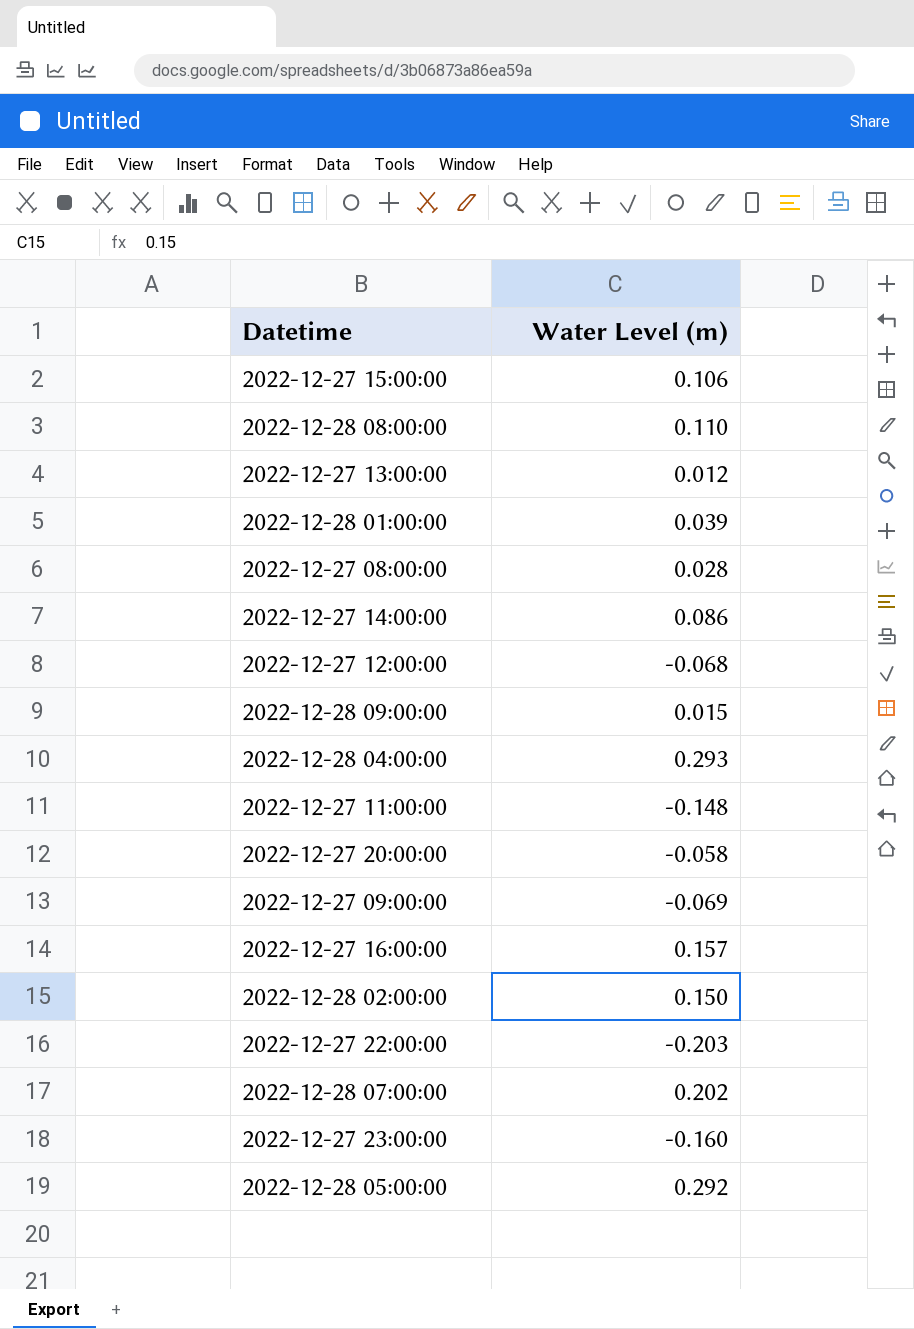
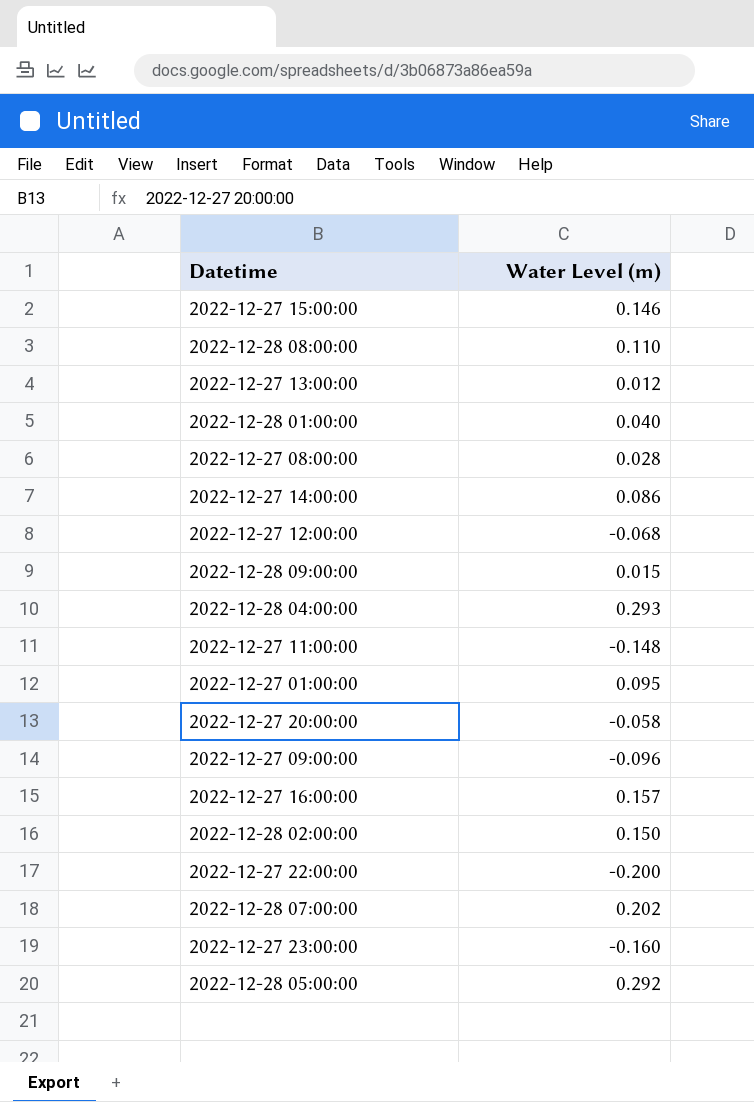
2022-12-27 15:00:00 | Water Level (m): 0.106 -> 0.146
2022-12-28 01:00:00 | Water Level (m): 0.039 -> 0.040
row 2022-12-27 01:00:00: none -> 0.095
2022-12-27 09:00:00 | Water Level (m): -0.069 -> -0.096
2022-12-27 22:00:00 | Water Level (m): -0.203 -> -0.200

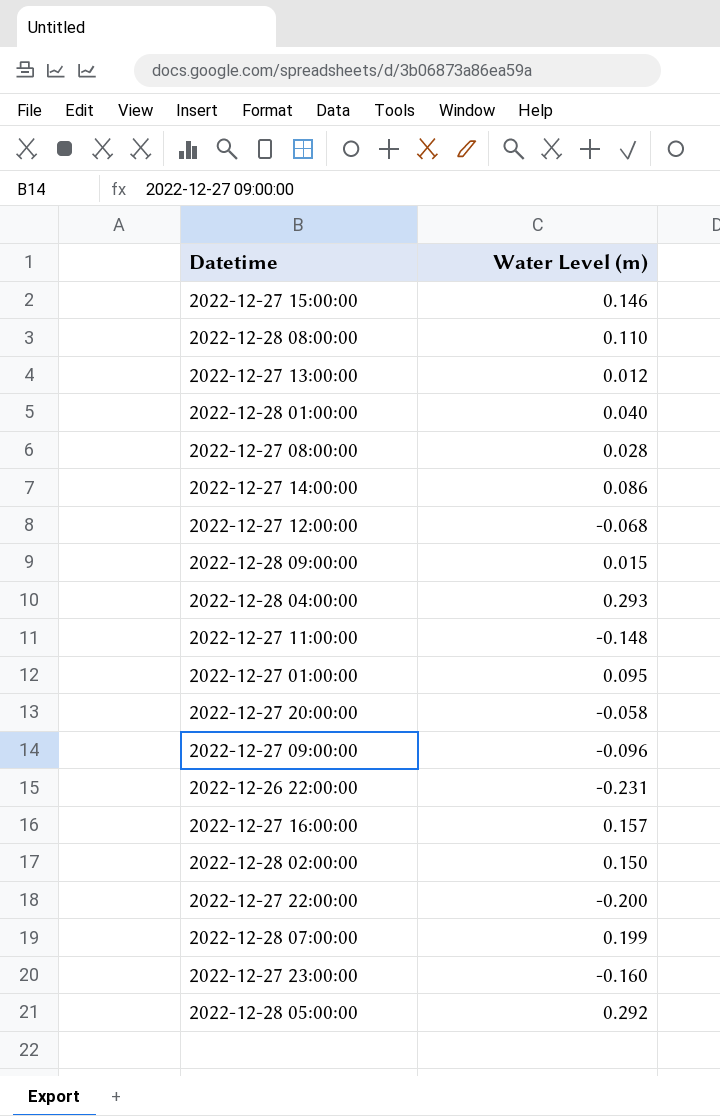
row 2022-12-26 22:00:00: none -> -0.231
2022-12-28 07:00:00 | Water Level (m): 0.202 -> 0.199

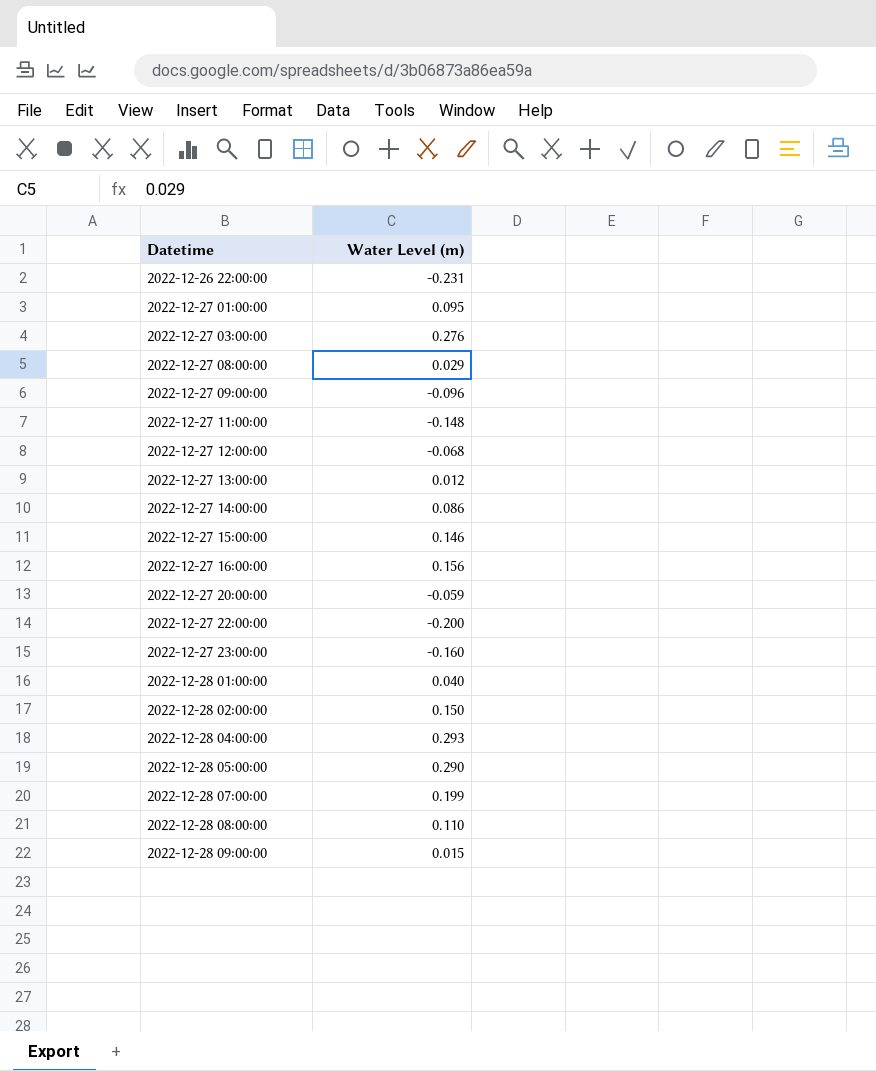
row order: none -> Datetime ascending
row 2022-12-27 03:00:00: none -> 0.276
2022-12-27 08:00:00 | Water Level (m): 0.028 -> 0.029
2022-12-27 16:00:00 | Water Level (m): 0.157 -> 0.156
2022-12-27 20:00:00 | Water Level (m): -0.058 -> -0.059
2022-12-28 05:00:00 | Water Level (m): 0.292 -> 0.290

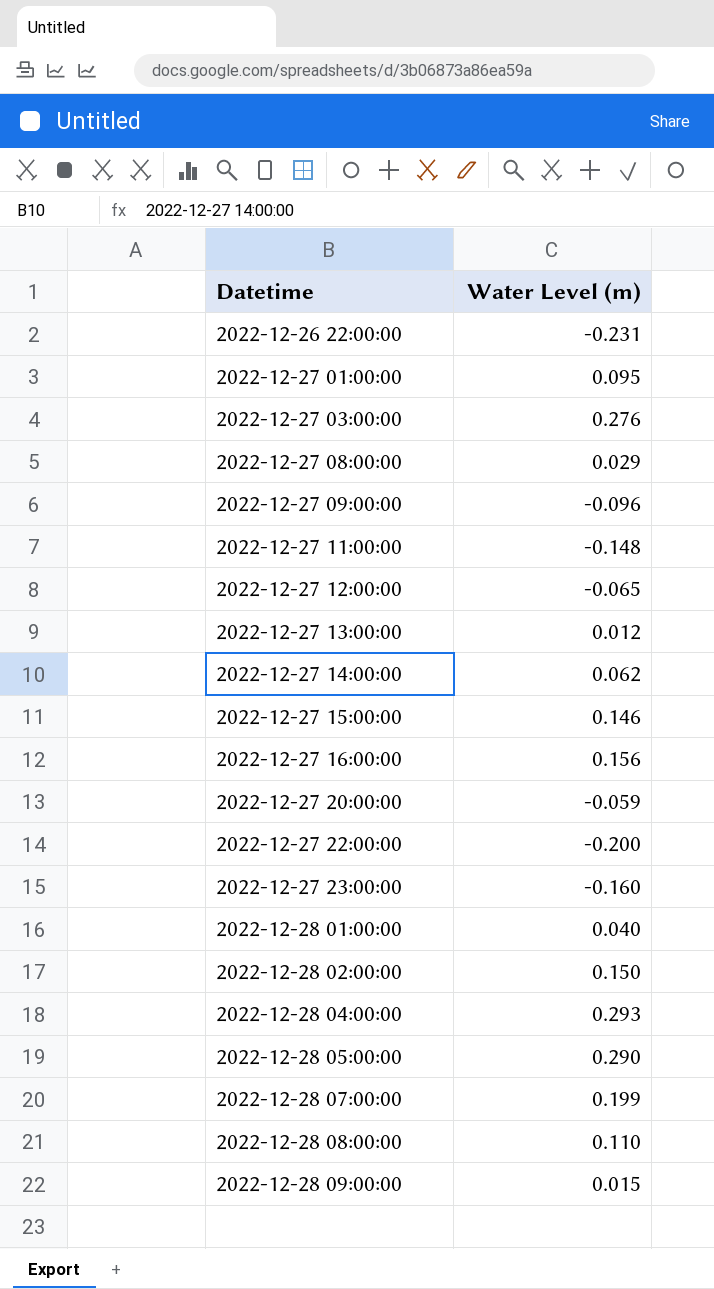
2022-12-27 12:00:00 | Water Level (m): -0.068 -> -0.065
2022-12-27 14:00:00 | Water Level (m): 0.086 -> 0.062

